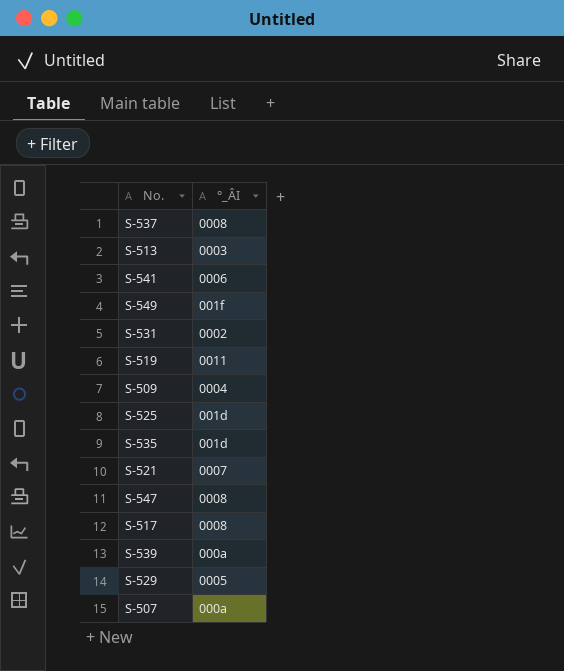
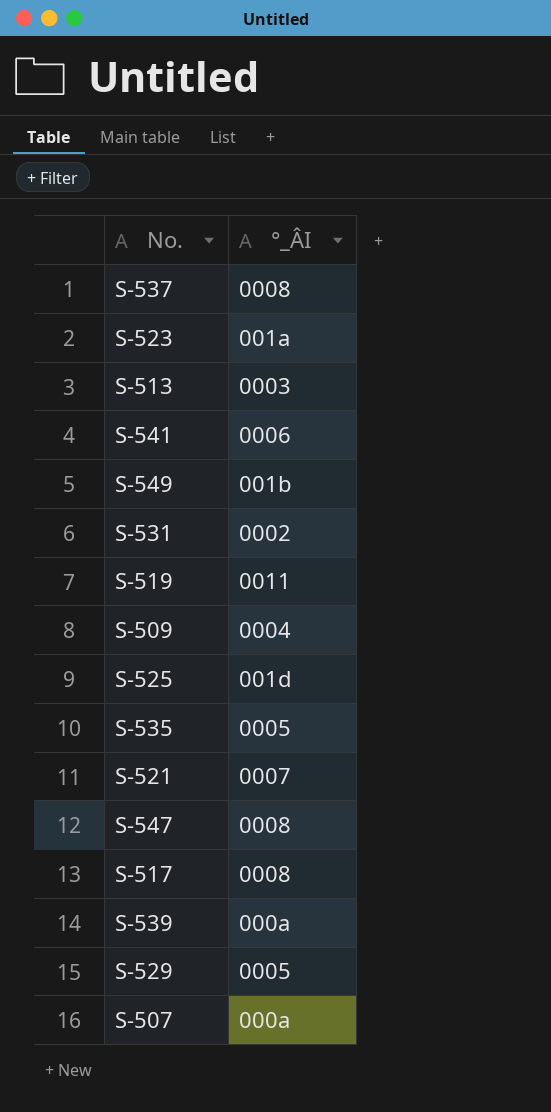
row S-523: none -> 001a
S-549 | °_ÂI: 001f -> 001b
S-535 | °_ÂI: 001d -> 0005

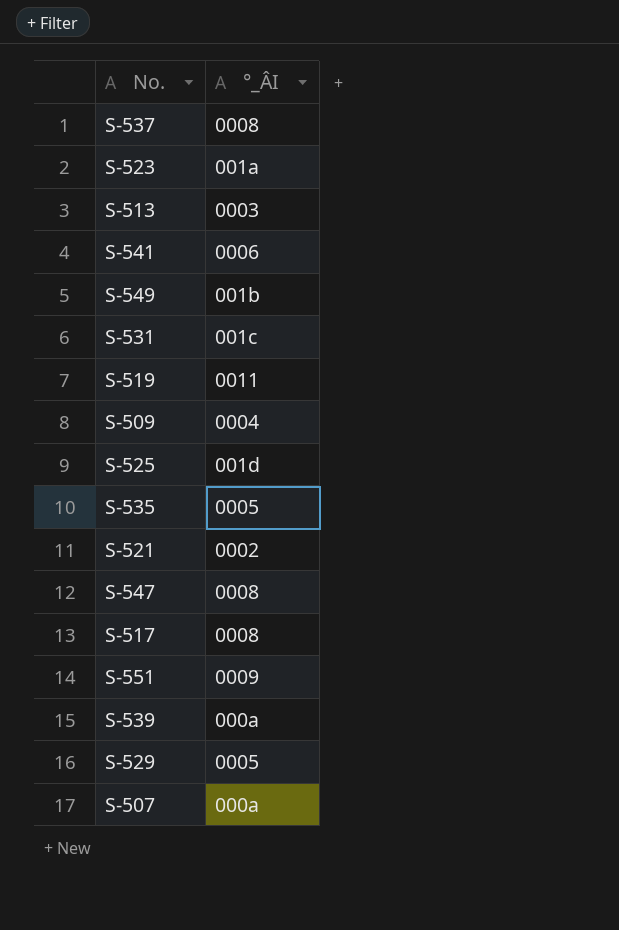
S-531 | °_ÂI: 0002 -> 001c
S-521 | °_ÂI: 0007 -> 0002
row S-551: none -> 0009

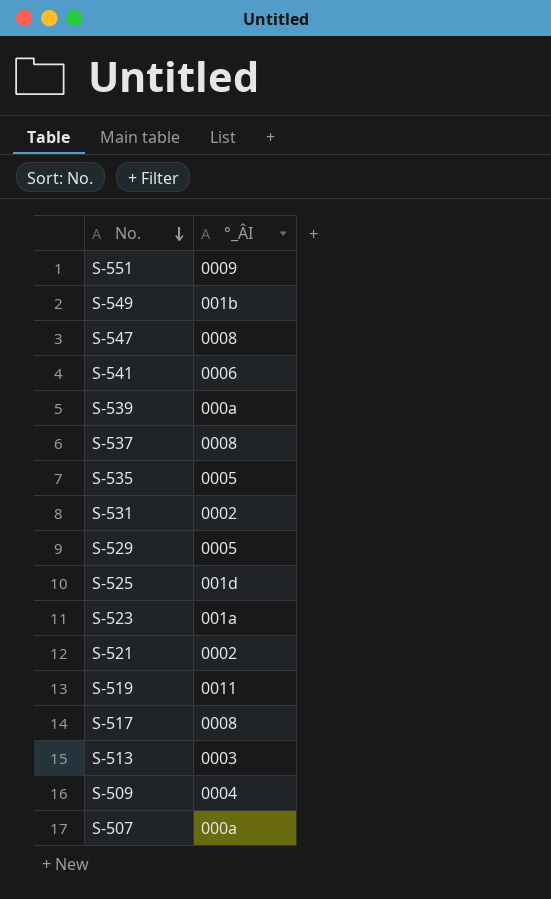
row order: none -> No. descending
S-531 | °_ÂI: 001c -> 0002

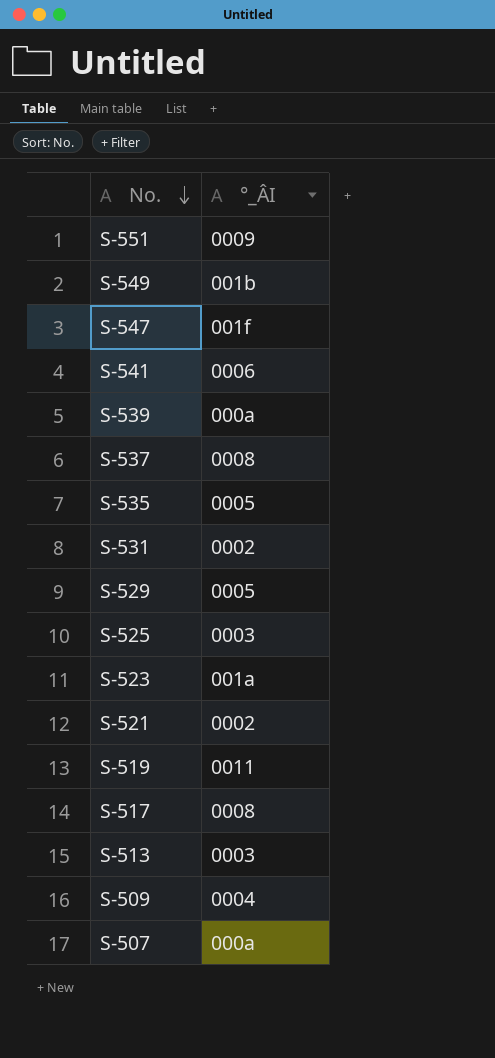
S-547 | °_ÂI: 0008 -> 001f
S-525 | °_ÂI: 001d -> 0003

